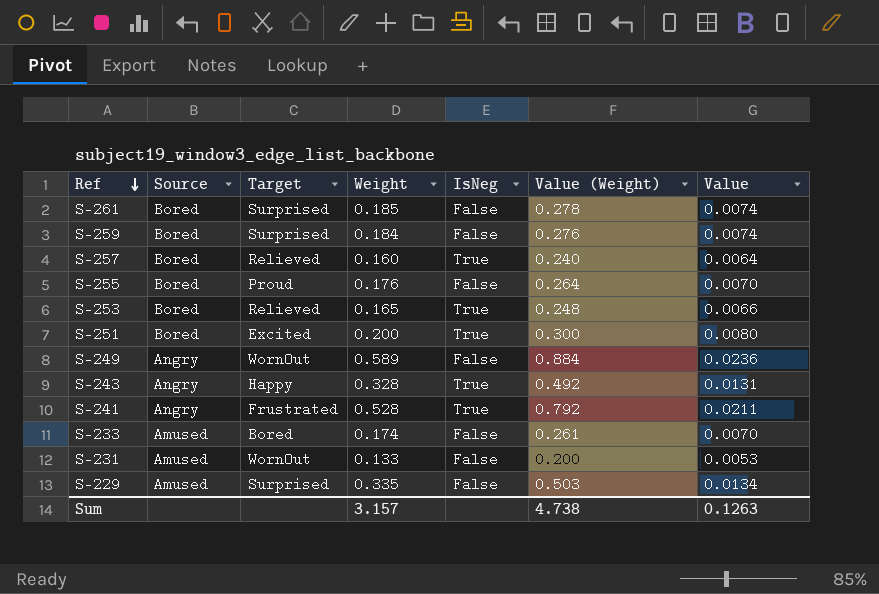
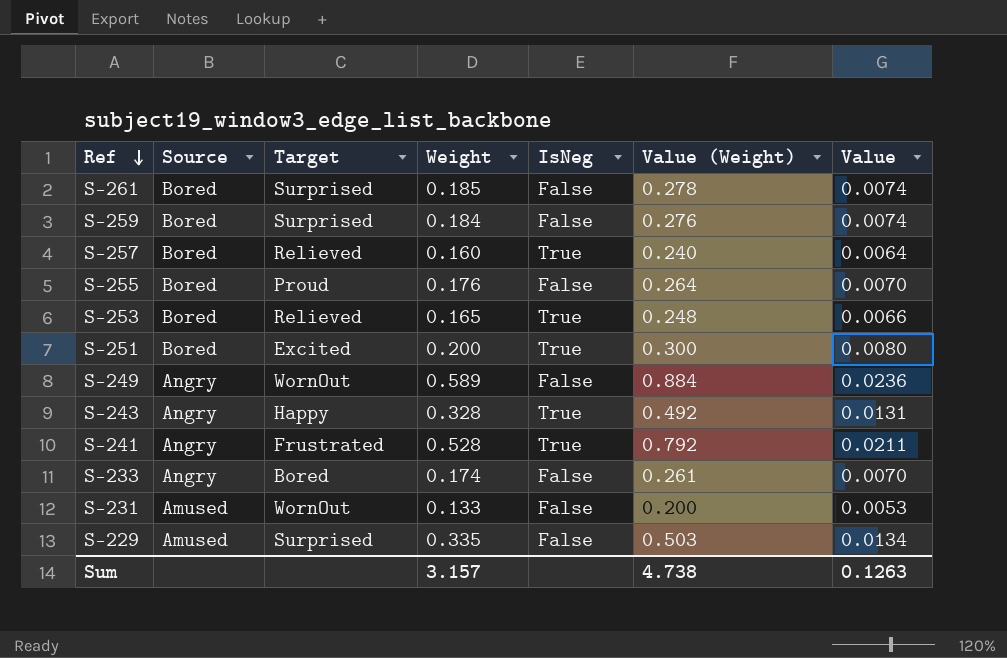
S-233 | Source: Amused -> Angry

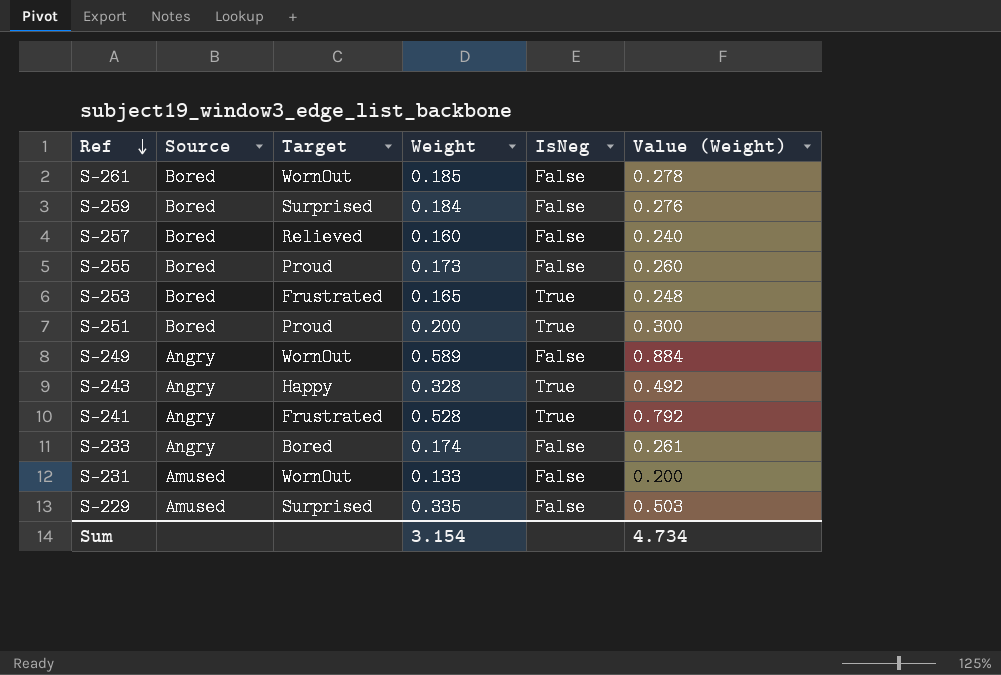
column Value | formula: [Weight] * 0.04 -> none
S-261 | Target: Surprised -> WornOut
S-257 | IsNeg: True -> False
S-255 | Weight: 0.176 -> 0.173
S-255 | Value (Weight): 0.264 -> 0.260
S-253 | Target: Relieved -> Frustrated
S-251 | Target: Excited -> Proud
Sum | Weight: 3.157 -> 3.154
Sum | Value (Weight): 4.738 -> 4.734

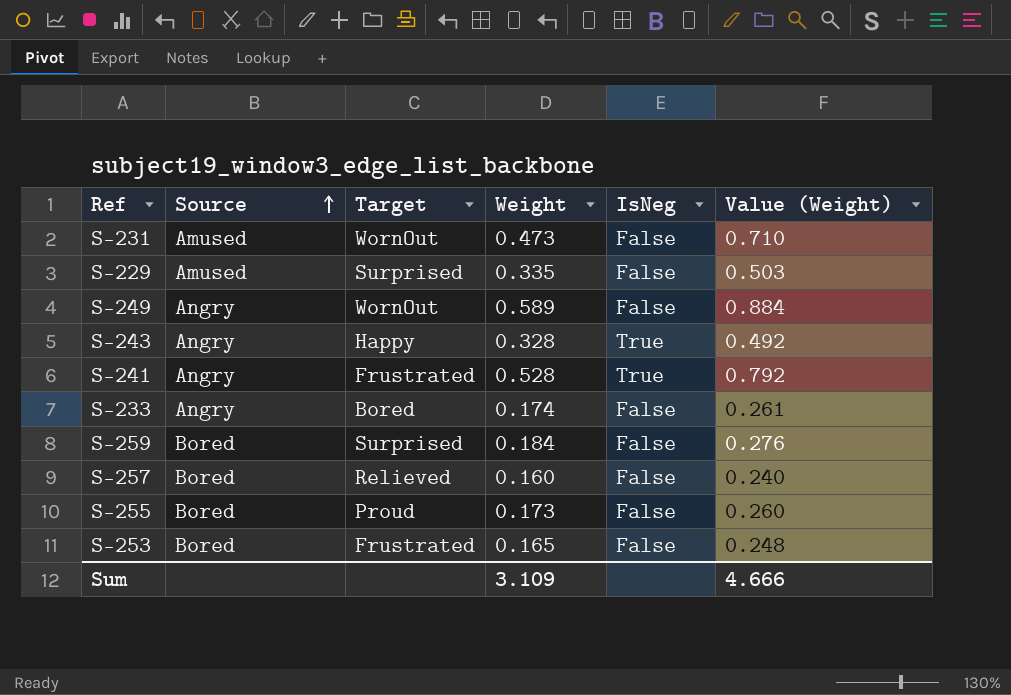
row order: Ref descending -> Source ascending
row S-261: Bored | WornOut | 0.185 | False | 0.278 -> none
row S-251: Bored | Proud | 0.200 | True | 0.300 -> none
S-231 | Weight: 0.133 -> 0.473
S-231 | Value (Weight): 0.200 -> 0.710
S-253 | IsNeg: True -> False
Sum | Weight: 3.154 -> 3.109
Sum | Value (Weight): 4.734 -> 4.666

